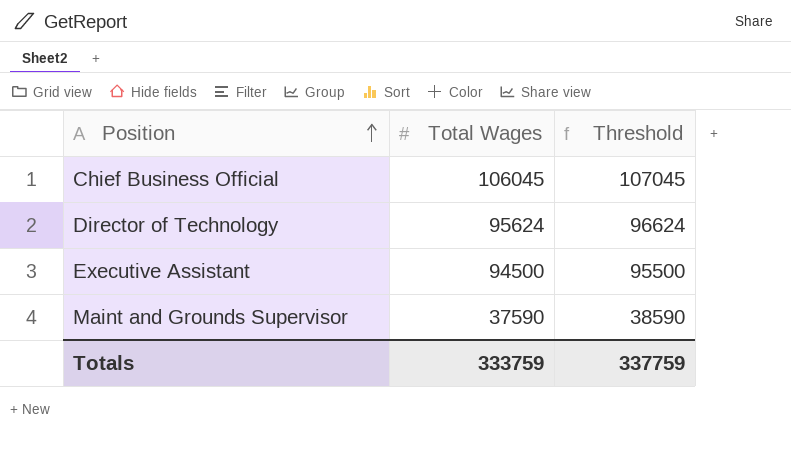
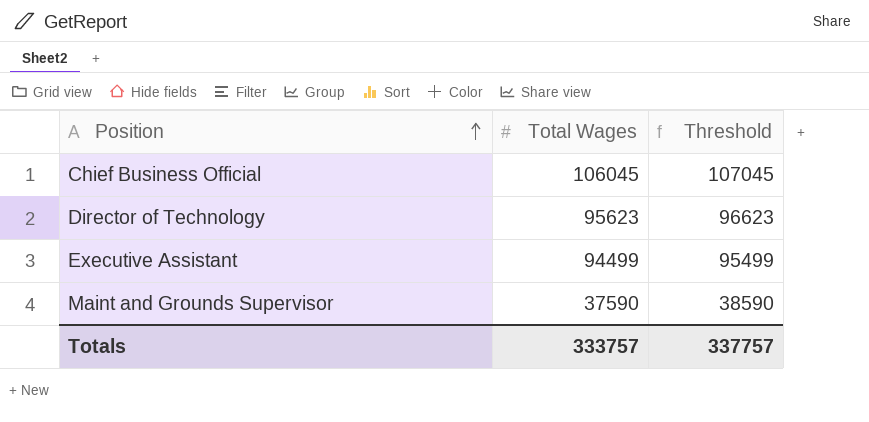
Director of Technology | Total Wages: 95624 -> 95623
Director of Technology | Threshold: 96624 -> 96623
Executive Assistant | Total Wages: 94500 -> 94499
Executive Assistant | Threshold: 95500 -> 95499
Totals | Total Wages: 333759 -> 333757
Totals | Threshold: 337759 -> 337757

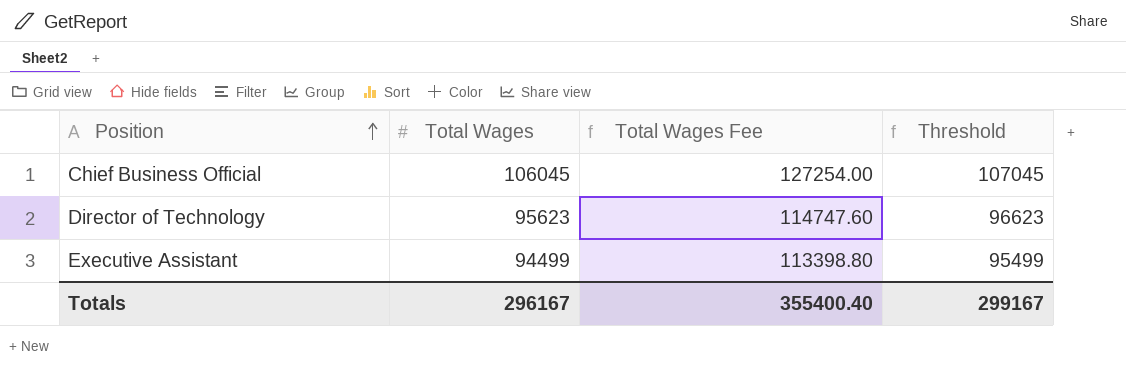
column Total Wages Fee | formula: none -> [Total Wages] * 1.2
row Maint and Grounds Supervisor: 37590 | 38590 -> none
Totals | Total Wages: 333757 -> 296167
Totals | Threshold: 337757 -> 299167

